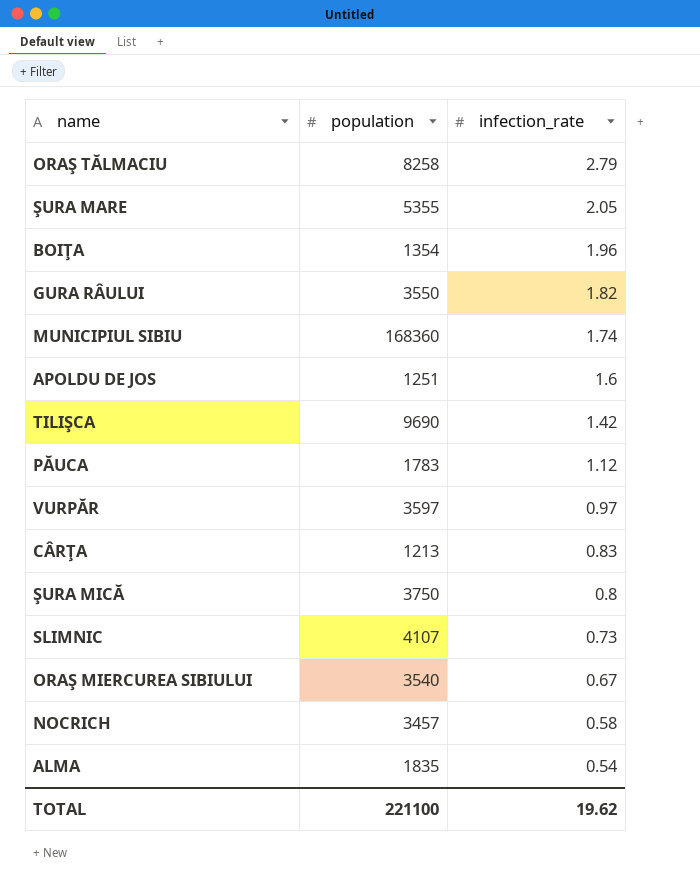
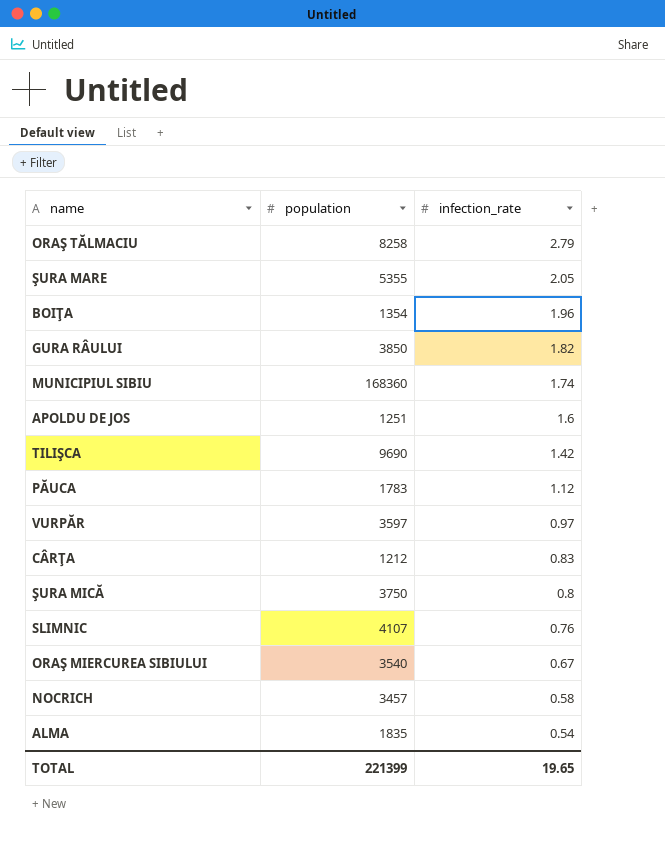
GURA RÂULUI | population: 3550 -> 3850
CÂRŢA | population: 1213 -> 1212
SLIMNIC | infection_rate: 0.73 -> 0.76
TOTAL | population: 221100 -> 221399
TOTAL | infection_rate: 19.62 -> 19.65

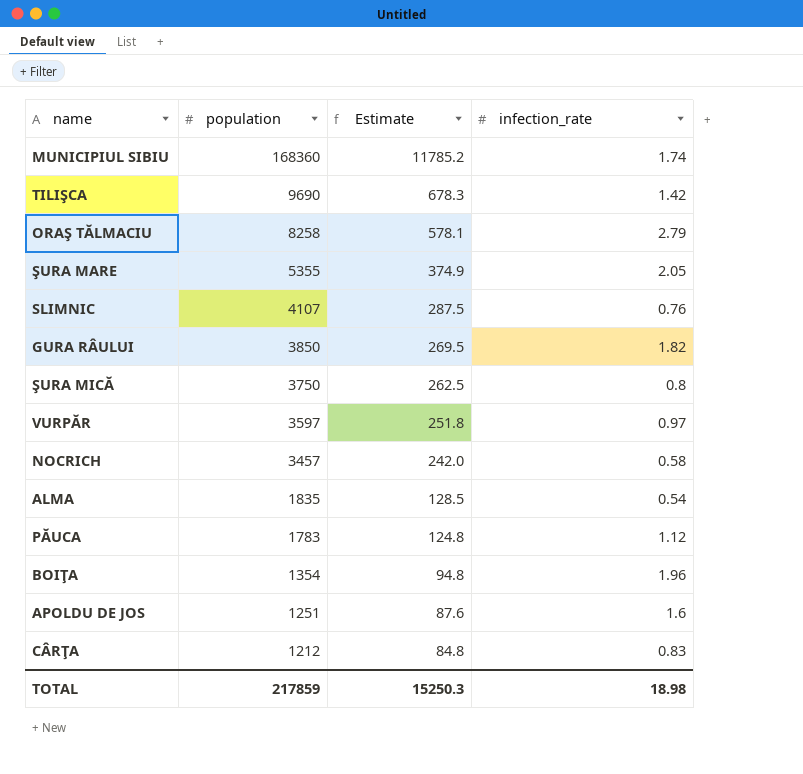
row order: infection_rate descending -> population descending
column Estimate | formula: none -> [population] * 0.07
row ORAŞ MIERCUREA SIBIULUI: 3540 | 0.67 -> none
TOTAL | population: 221399 -> 217859
TOTAL | infection_rate: 19.65 -> 18.98

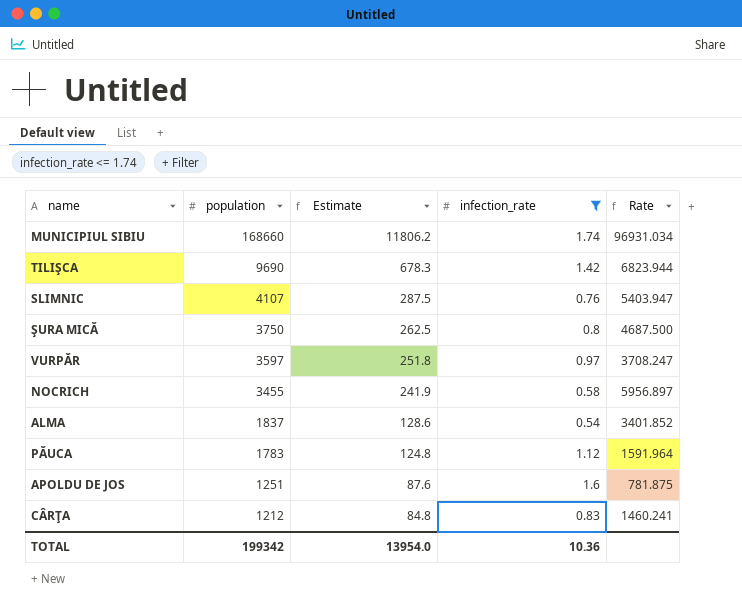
filter: none -> infection_rate <= 1.74
column Rate | formula: none -> [population] / [infection_rate]
MUNICIPIUL SIBIU | population: 168360 -> 168660
MUNICIPIUL SIBIU | Estimate: 11785.2 -> 11806.2
NOCRICH | population: 3457 -> 3455
NOCRICH | Estimate: 242.0 -> 241.9
ALMA | population: 1835 -> 1837
ALMA | Estimate: 128.5 -> 128.6
TOTAL | population: 217859 -> 199342
TOTAL | Estimate: 15250.3 -> 13954.0
TOTAL | infection_rate: 18.98 -> 10.36

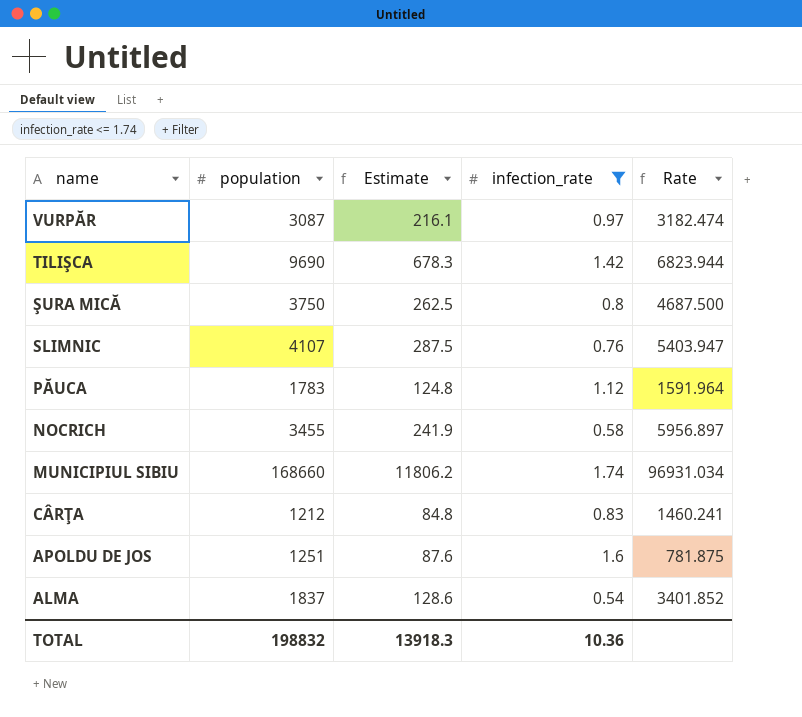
row order: population descending -> name descending
VURPĂR | population: 3597 -> 3087
VURPĂR | Estimate: 251.8 -> 216.1
VURPĂR | Rate: 3708.247 -> 3182.474
TOTAL | population: 199342 -> 198832
TOTAL | Estimate: 13954.0 -> 13918.3

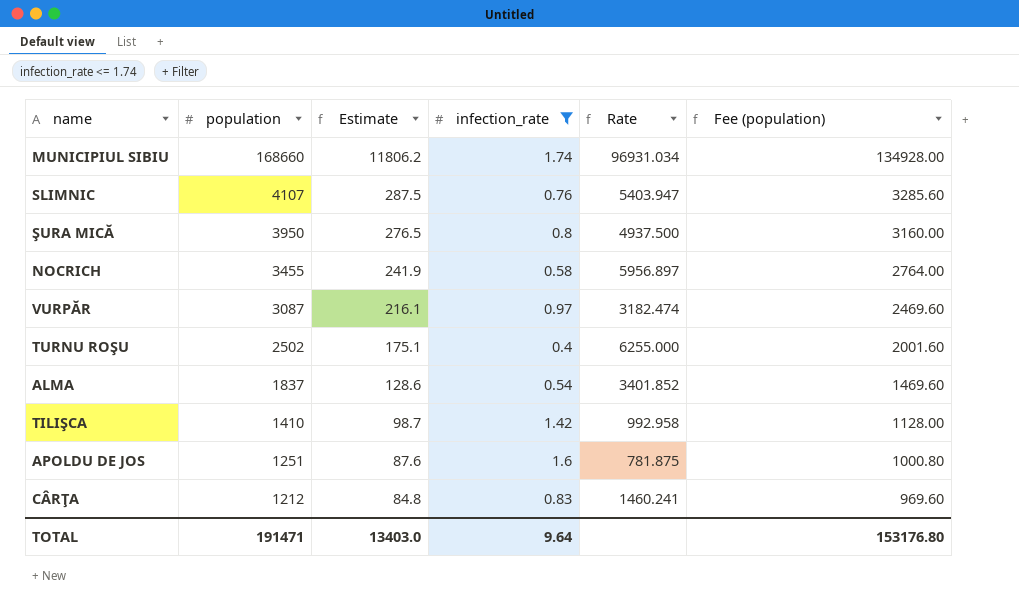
row order: name descending -> population descending
column Fee (population) | formula: none -> [population] * 0.8
row PĂUCA: 1783 | 124.8 | 1.12 | 1591.964 -> none
ŞURA MICĂ | population: 3750 -> 3950
ŞURA MICĂ | Estimate: 262.5 -> 276.5
ŞURA MICĂ | Rate: 4687.500 -> 4937.500
row TURNU ROŞU: none -> 2502 | 175.1 | 0.4 | 6255.000 | 2001.60
TILIŞCA | population: 9690 -> 1410
TILIŞCA | Estimate: 678.3 -> 98.7
TILIŞCA | Rate: 6823.944 -> 992.958
TOTAL | population: 198832 -> 191471
TOTAL | Estimate: 13918.3 -> 13403.0
TOTAL | infection_rate: 10.36 -> 9.64

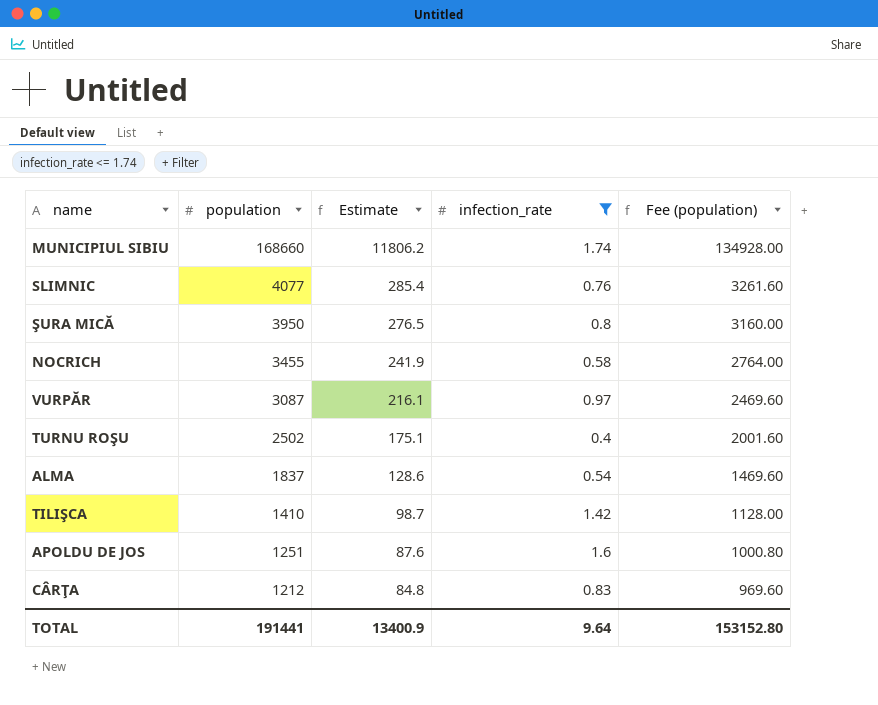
column Rate | formula: [population] / [infection_rate] -> none
SLIMNIC | population: 4107 -> 4077
SLIMNIC | Estimate: 287.5 -> 285.4
SLIMNIC | Fee (population): 3285.60 -> 3261.60
TOTAL | population: 191471 -> 191441
TOTAL | Estimate: 13403.0 -> 13400.9
TOTAL | Fee (population): 153176.80 -> 153152.80

